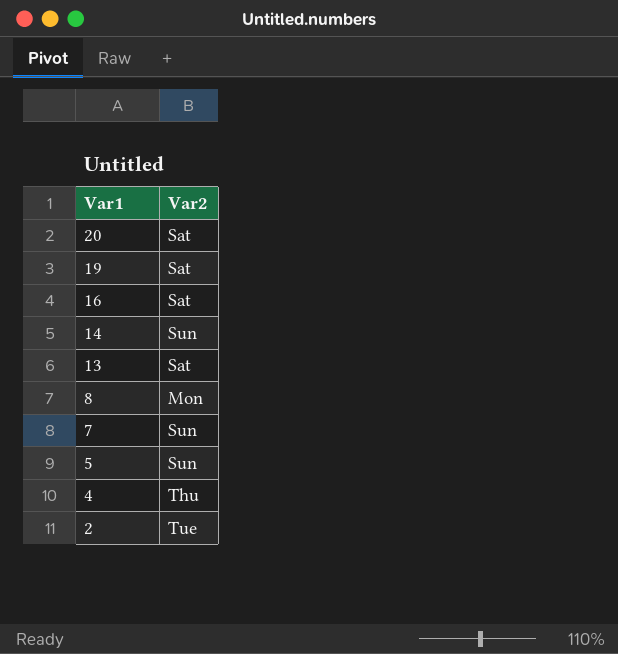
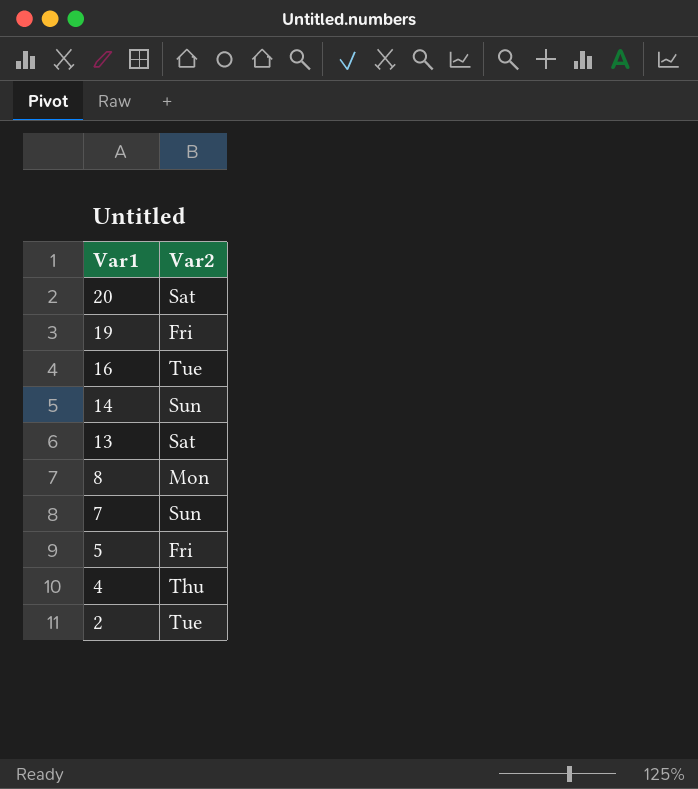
19 | Var2: Sat -> Fri
16 | Var2: Sat -> Tue
5 | Var2: Sun -> Fri

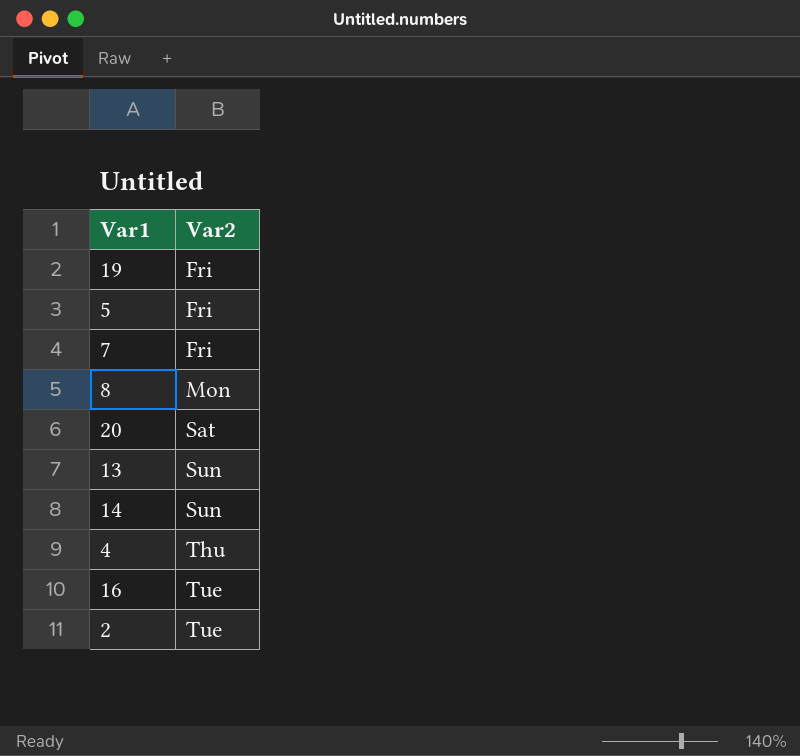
row order: Var1 descending -> Var2 ascending
7 | Var2: Sun -> Fri
13 | Var2: Sat -> Sun

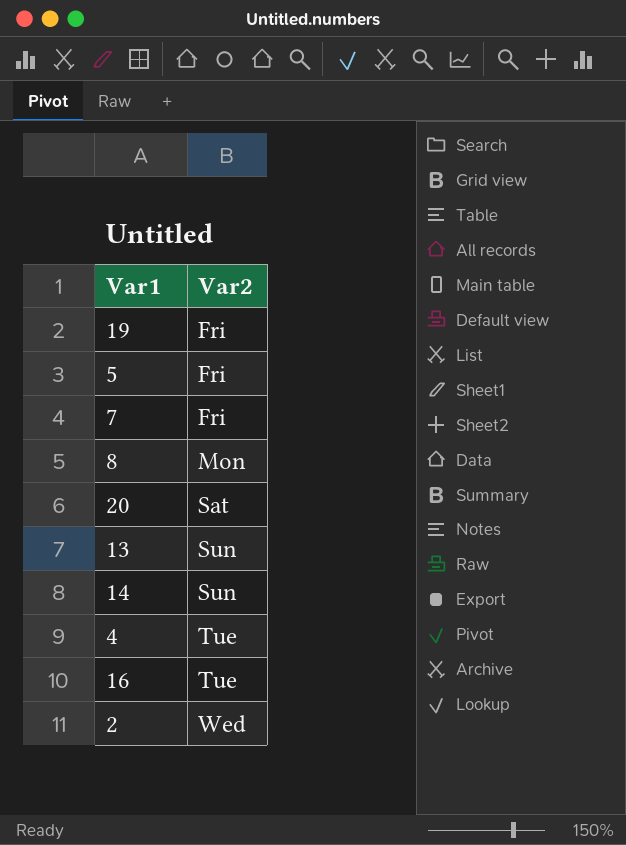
4 | Var2: Thu -> Tue
2 | Var2: Tue -> Wed

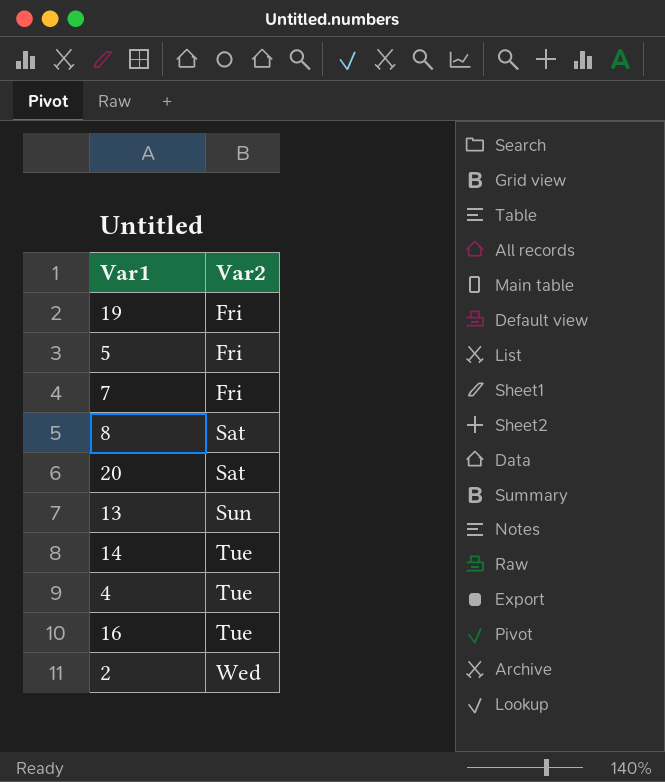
8 | Var2: Mon -> Sat
14 | Var2: Sun -> Tue

